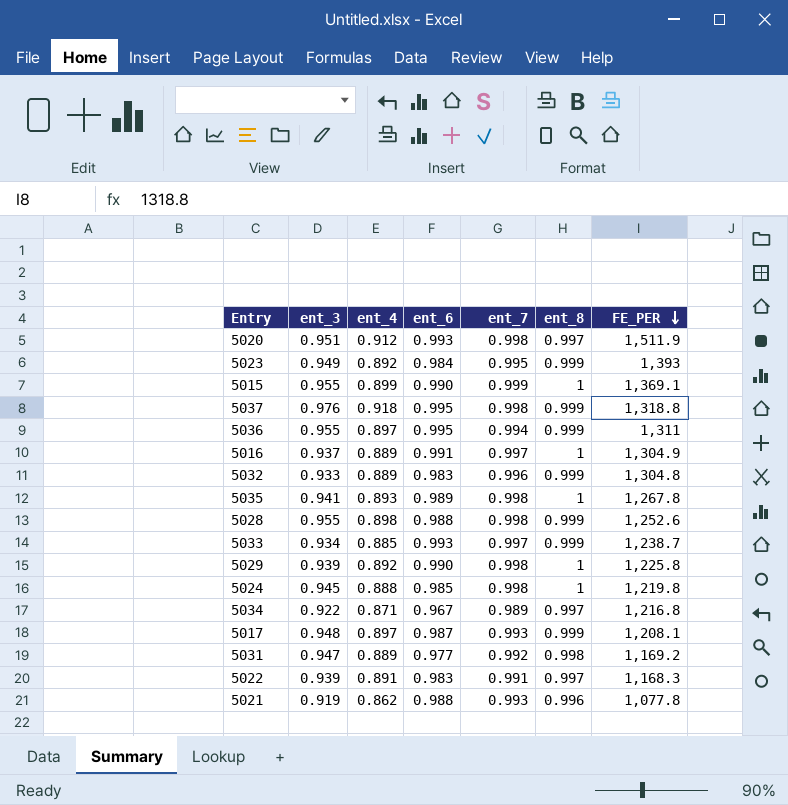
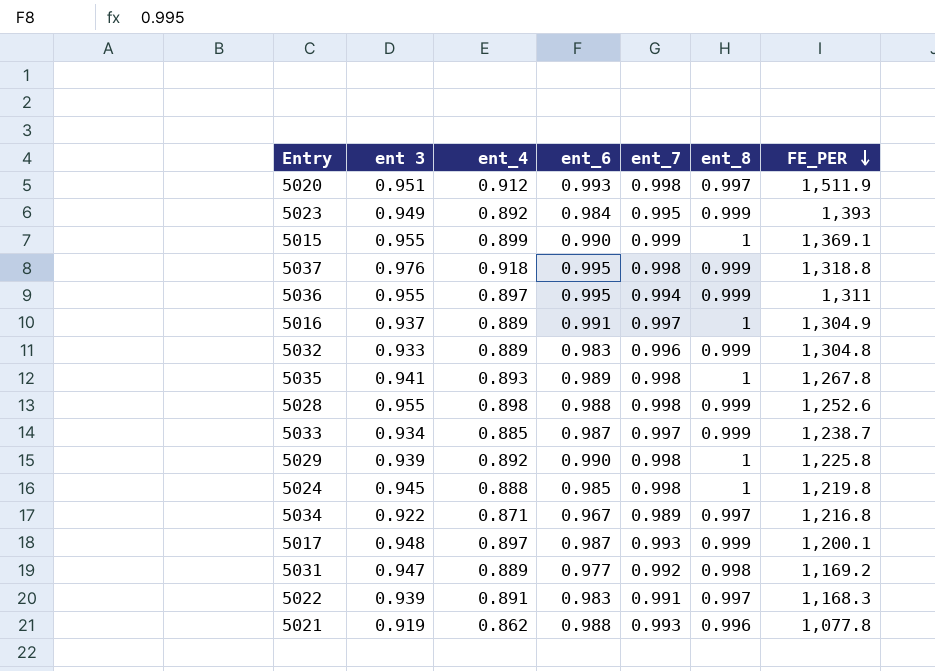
column name: ent_3 -> ent 3
5033 | ent_6: 0.993 -> 0.987
5017 | FE_PER: 1,208.1 -> 1,200.1

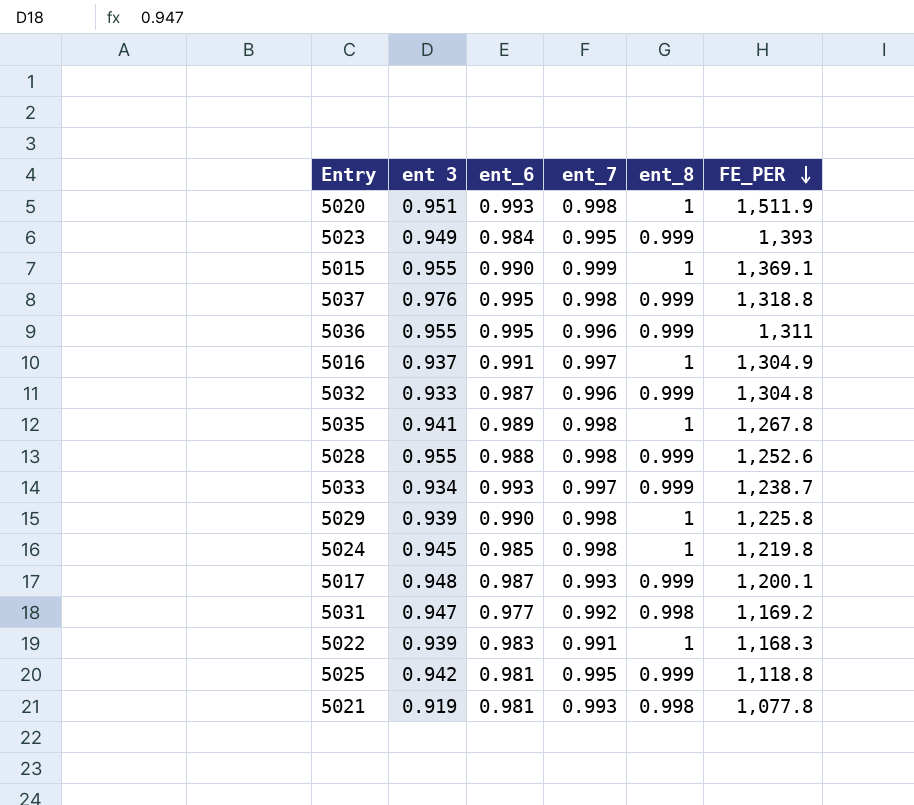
column ent_4 | position: 3 -> none
row 5034: 0.922 | 0.871 | 0.967 | 0.989 | 0.997 | 1,216.8 -> none
5020 | ent_8: 0.997 -> 1
5036 | ent_7: 0.994 -> 0.996
5032 | ent_6: 0.983 -> 0.987
5033 | ent_6: 0.987 -> 0.993
5022 | ent_8: 0.997 -> 1
row 5025: none -> 0.942 | 0.981 | 0.995 | 0.999 | 1,118.8
5021 | ent_6: 0.988 -> 0.981
5021 | ent_8: 0.996 -> 0.998

